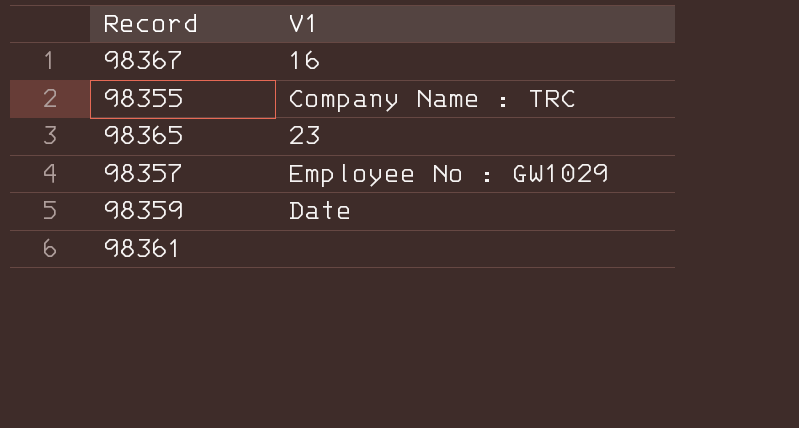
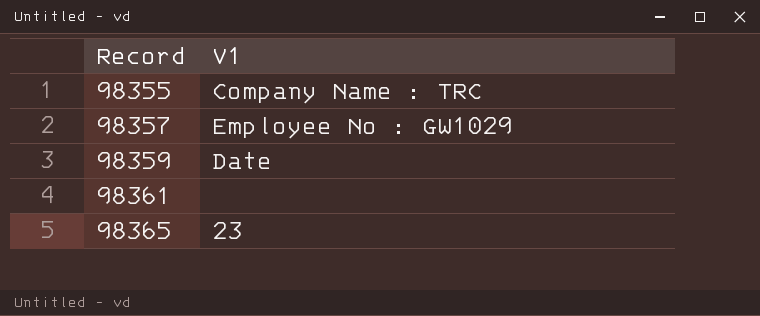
row order: none -> Record ascending
row 98367: 16 -> none

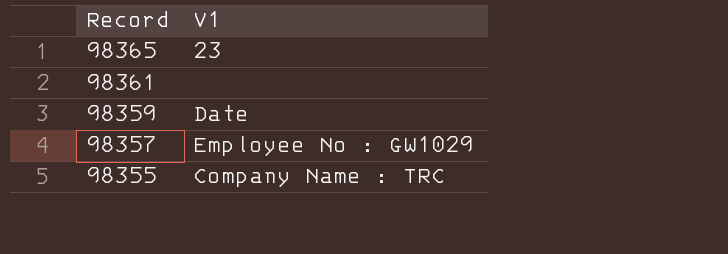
row order: Record ascending -> Record descending

